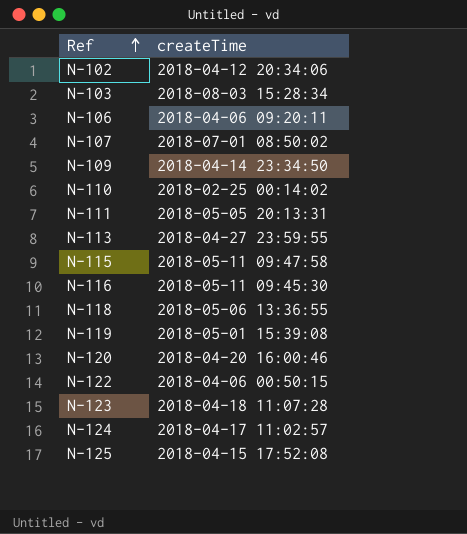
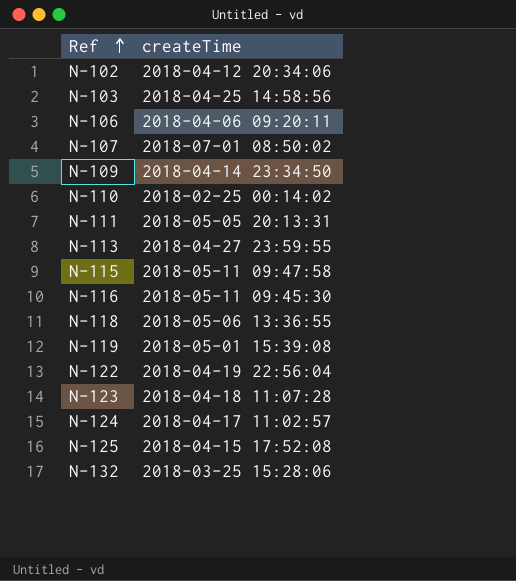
row N-120: 2018-04-20 16:00:46 -> none
N-103 | createTime: 2018-08-03 15:28:34 -> 2018-04-25 14:58:56
N-122 | createTime: 2018-04-06 00:50:15 -> 2018-04-19 22:56:04
row N-132: none -> 2018-03-25 15:28:06

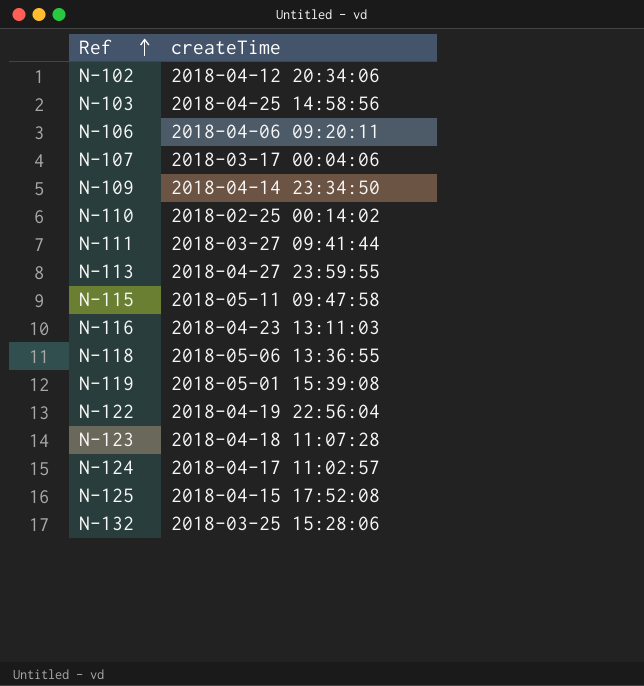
N-107 | createTime: 2018-07-01 08:50:02 -> 2018-03-17 00:04:06
N-111 | createTime: 2018-05-05 20:13:31 -> 2018-03-27 09:41:44
N-116 | createTime: 2018-05-11 09:45:30 -> 2018-04-23 13:11:03

